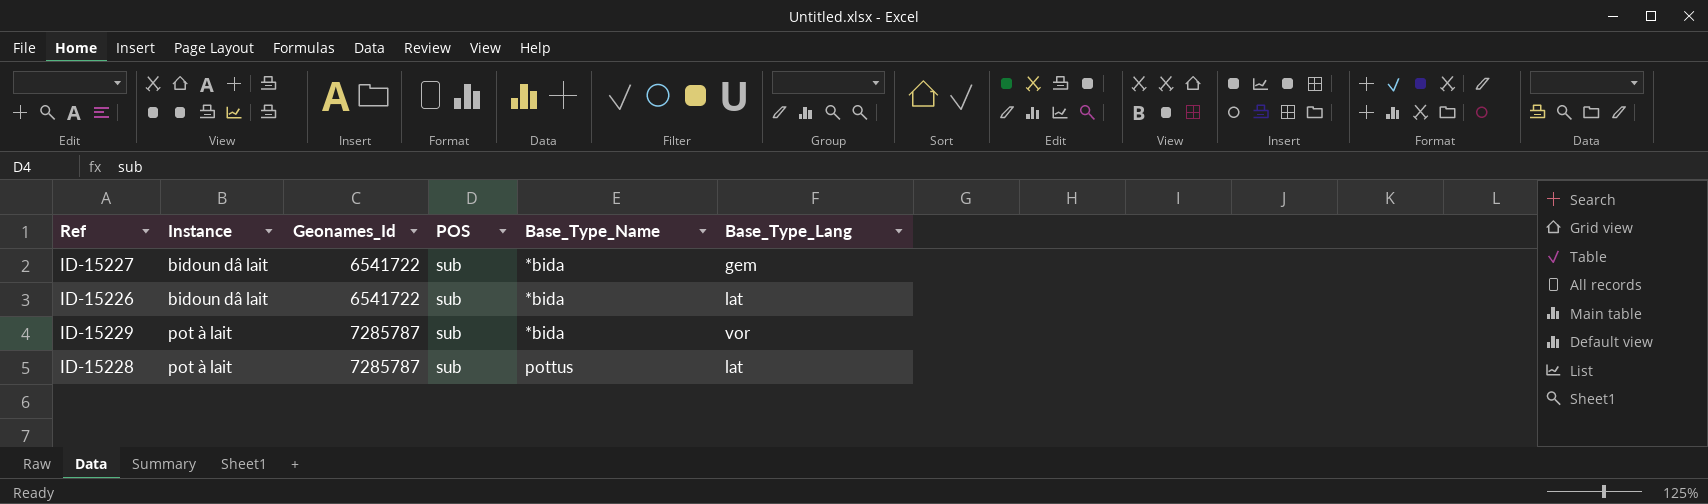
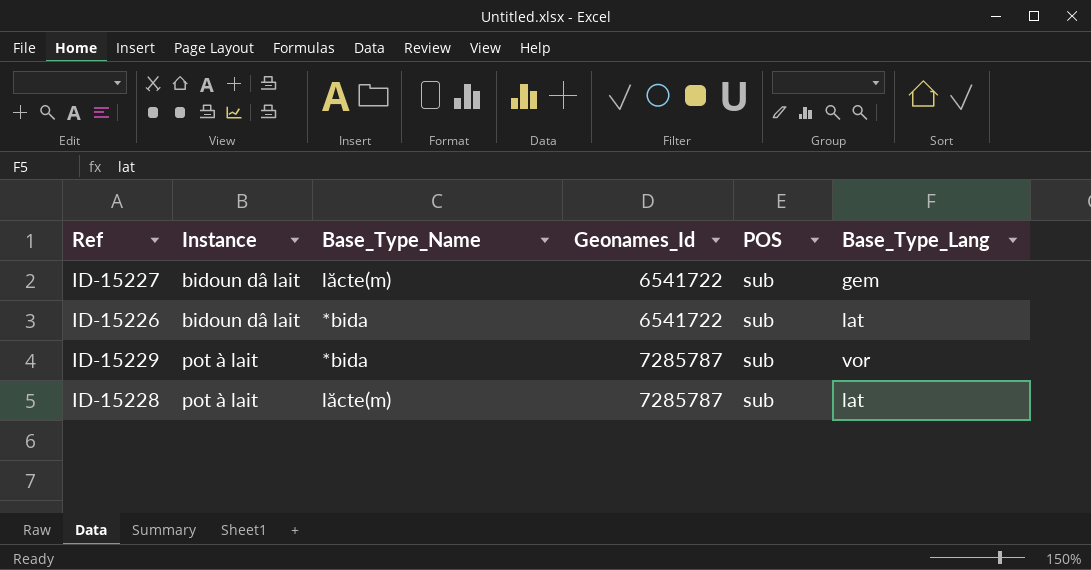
column Base_Type_Name | position: 5 -> 3
ID-15227 | Base_Type_Name: *bida -> lăcte(m)
ID-15228 | Base_Type_Name: pottus -> lăcte(m)

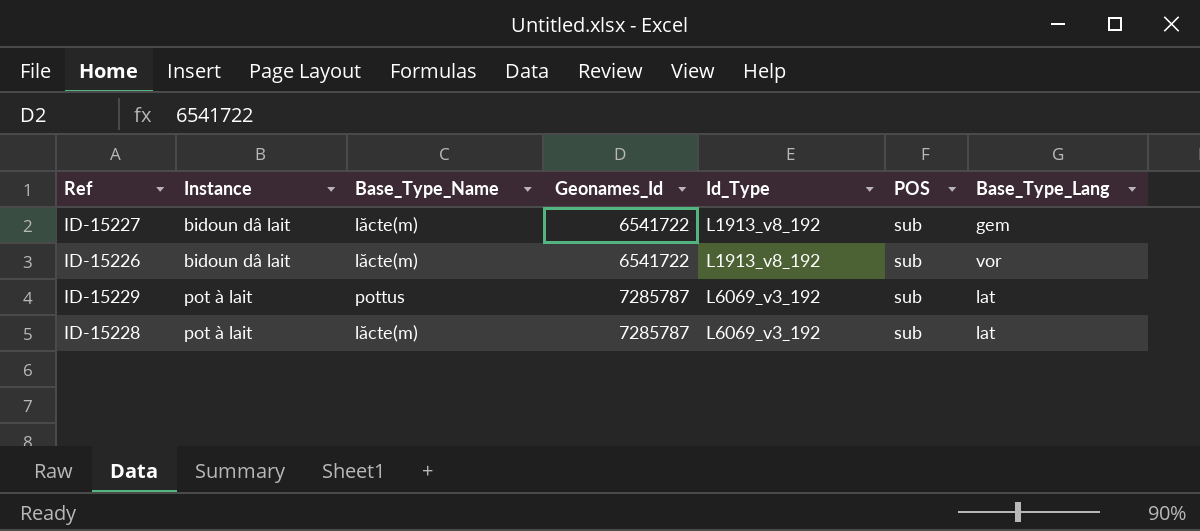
column Id_Type | position: none -> 5
ID-15226 | Base_Type_Name: *bida -> lăcte(m)
ID-15226 | Base_Type_Lang: lat -> vor
ID-15229 | Base_Type_Name: *bida -> pottus
ID-15229 | Base_Type_Lang: vor -> lat

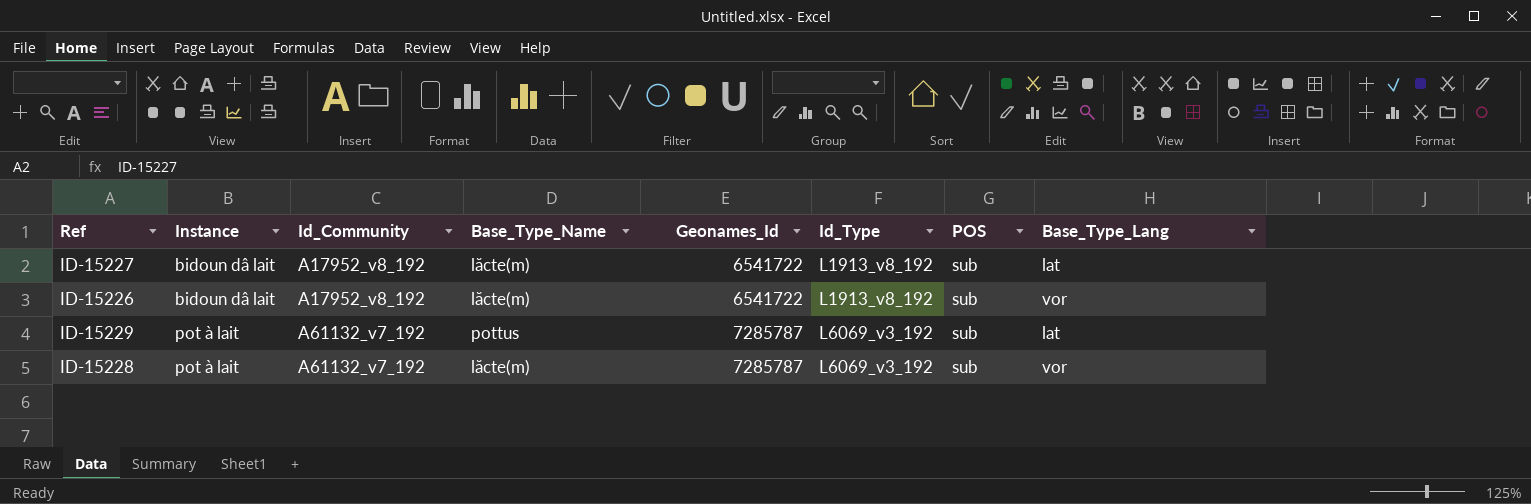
column Id_Community | position: none -> 3
ID-15227 | Base_Type_Lang: gem -> lat
ID-15228 | Base_Type_Lang: lat -> vor

